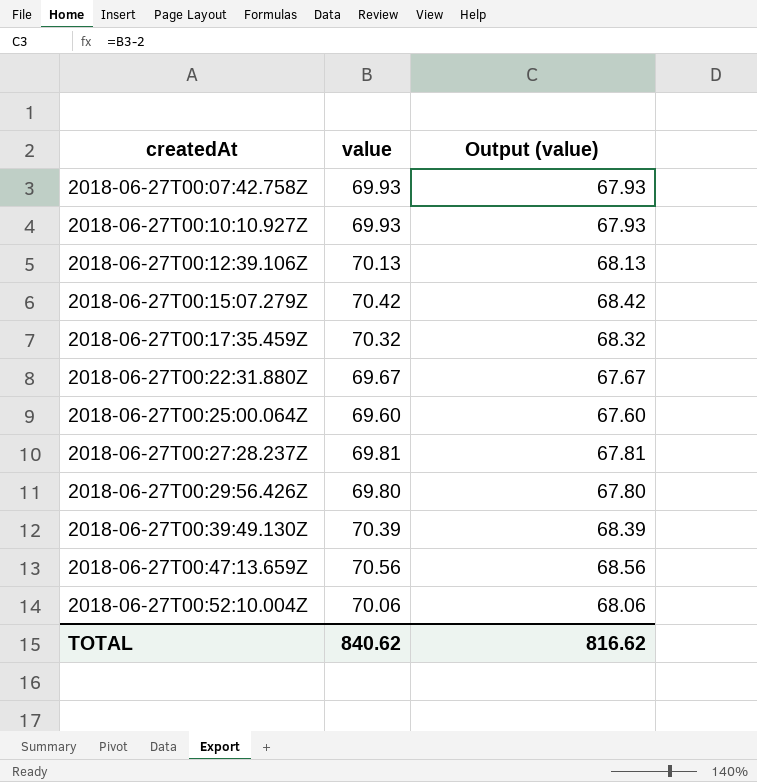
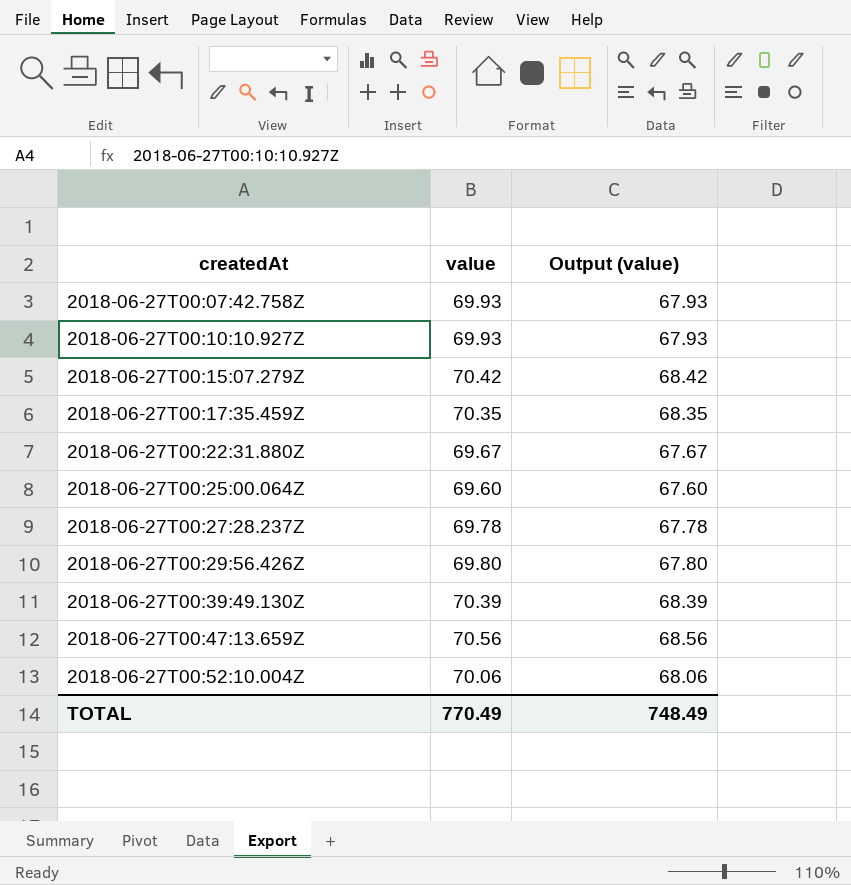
row 2018-06-27T00:12:39.106Z: 70.13 | 68.13 -> none
2018-06-27T00:17:35.459Z | value: 70.32 -> 70.35
2018-06-27T00:17:35.459Z | Output (value): 68.32 -> 68.35
2018-06-27T00:27:28.237Z | value: 69.81 -> 69.78
2018-06-27T00:27:28.237Z | Output (value): 67.81 -> 67.78
TOTAL | value: 840.62 -> 770.49
TOTAL | Output (value): 816.62 -> 748.49

